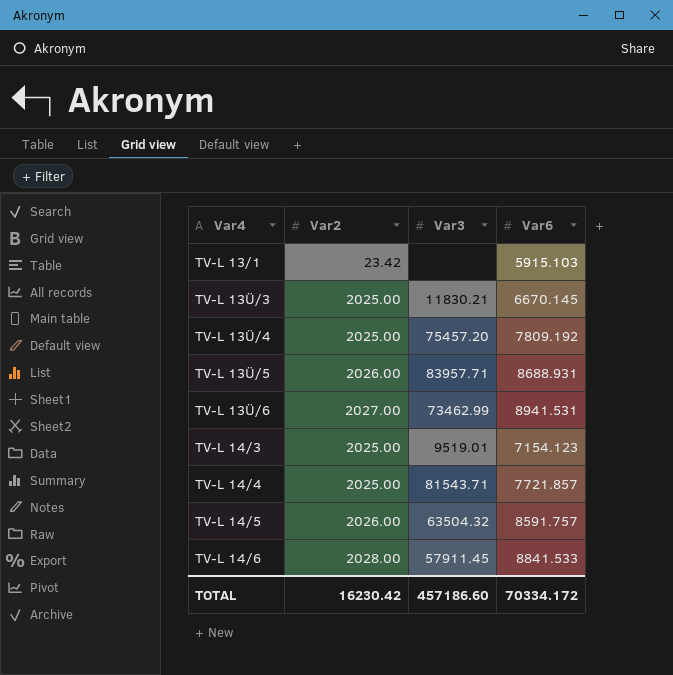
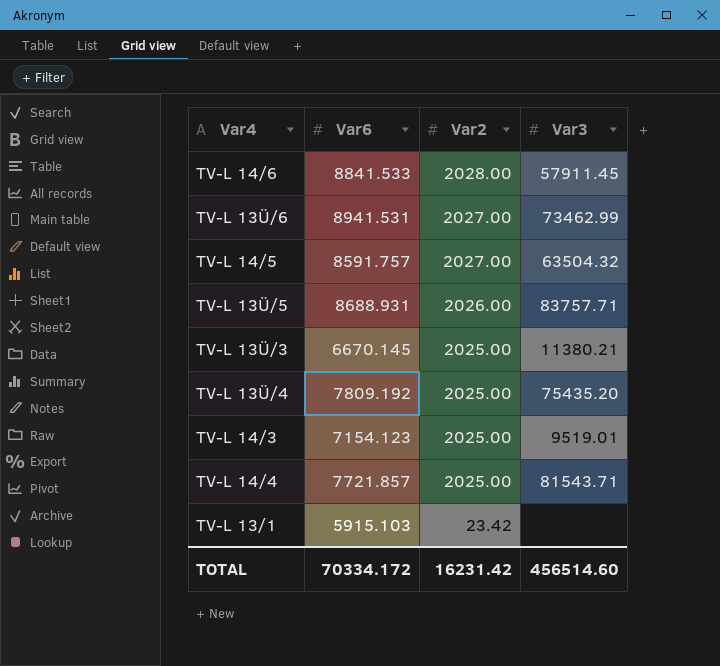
row order: Var4 ascending -> Var2 descending
column Var6 | position: 4 -> 2
TV-L 14/5 | Var2: 2026.00 -> 2027.00
TV-L 13Ü/5 | Var3: 83957.71 -> 83757.71
TV-L 13Ü/3 | Var3: 11830.21 -> 11380.21
TV-L 13Ü/4 | Var3: 75457.20 -> 75435.20
TOTAL | Var2: 16230.42 -> 16231.42
TOTAL | Var3: 457186.60 -> 456514.60

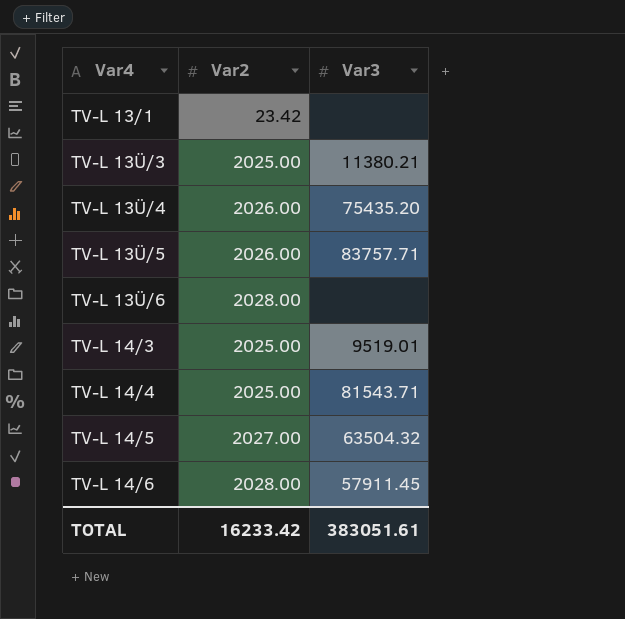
row order: Var2 descending -> Var4 ascending
column Var6 | position: 2 -> none
TV-L 13Ü/4 | Var2: 2025.00 -> 2026.00
TV-L 13Ü/6 | Var2: 2027.00 -> 2028.00
TV-L 13Ü/6 | Var3: 73462.99 -> none
TOTAL | Var2: 16231.42 -> 16233.42
TOTAL | Var3: 456514.60 -> 383051.61

